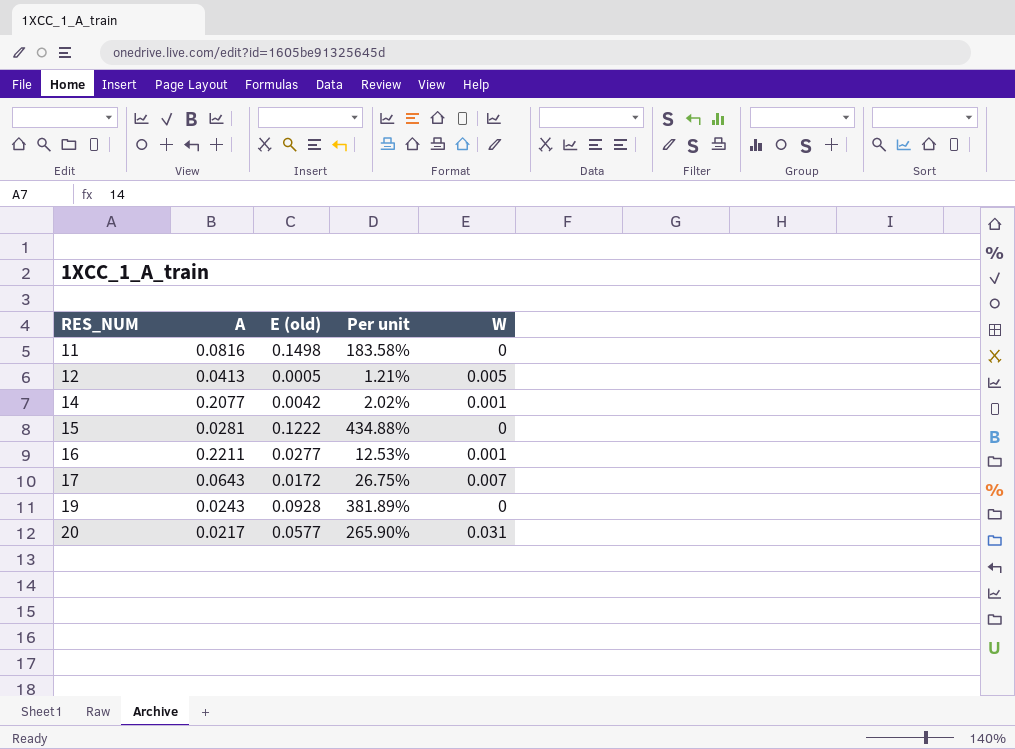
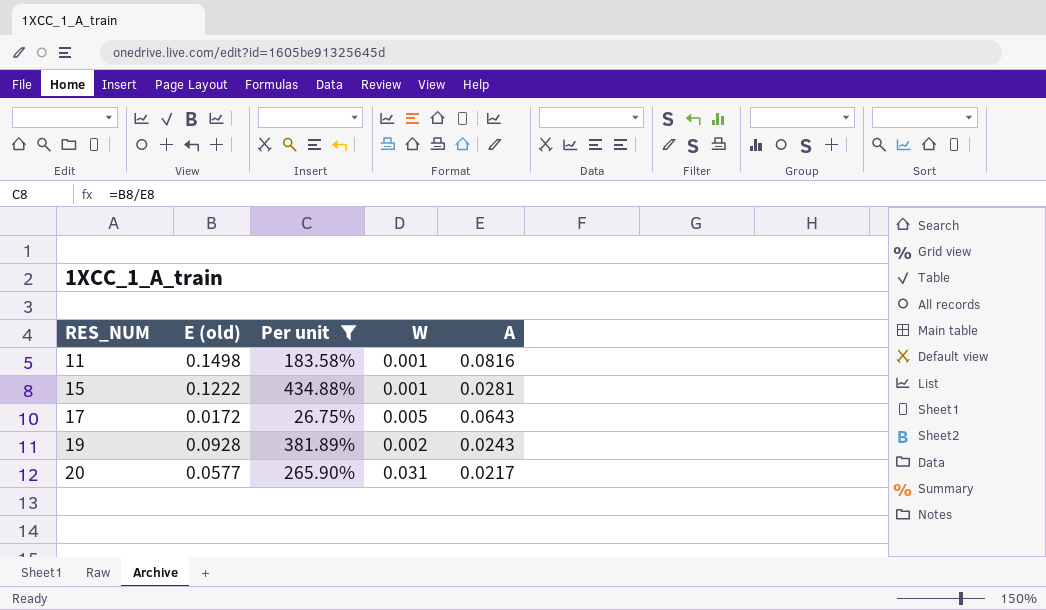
filter: none -> Per unit >= 26.75%
column A | position: 2 -> 5
11 | W: 0 -> 0.001
15 | W: 0 -> 0.001
17 | W: 0.007 -> 0.005
19 | W: 0 -> 0.002

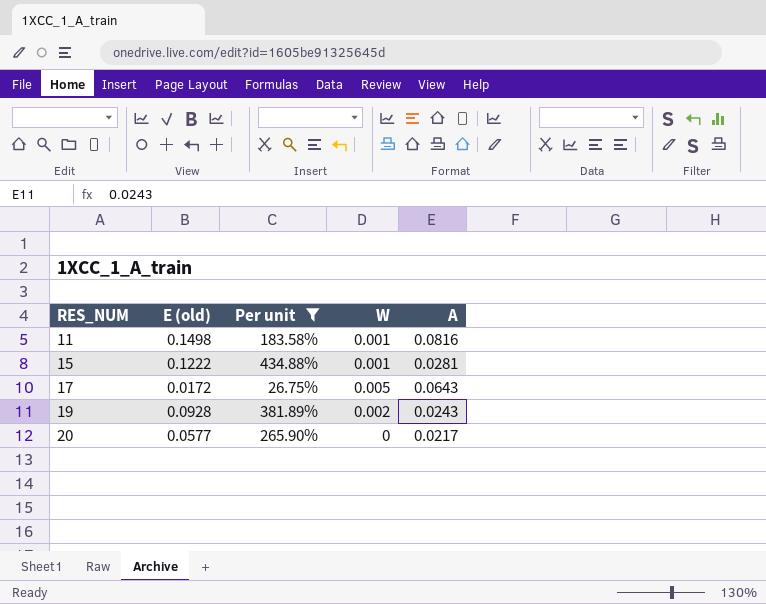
20 | W: 0.031 -> 0

